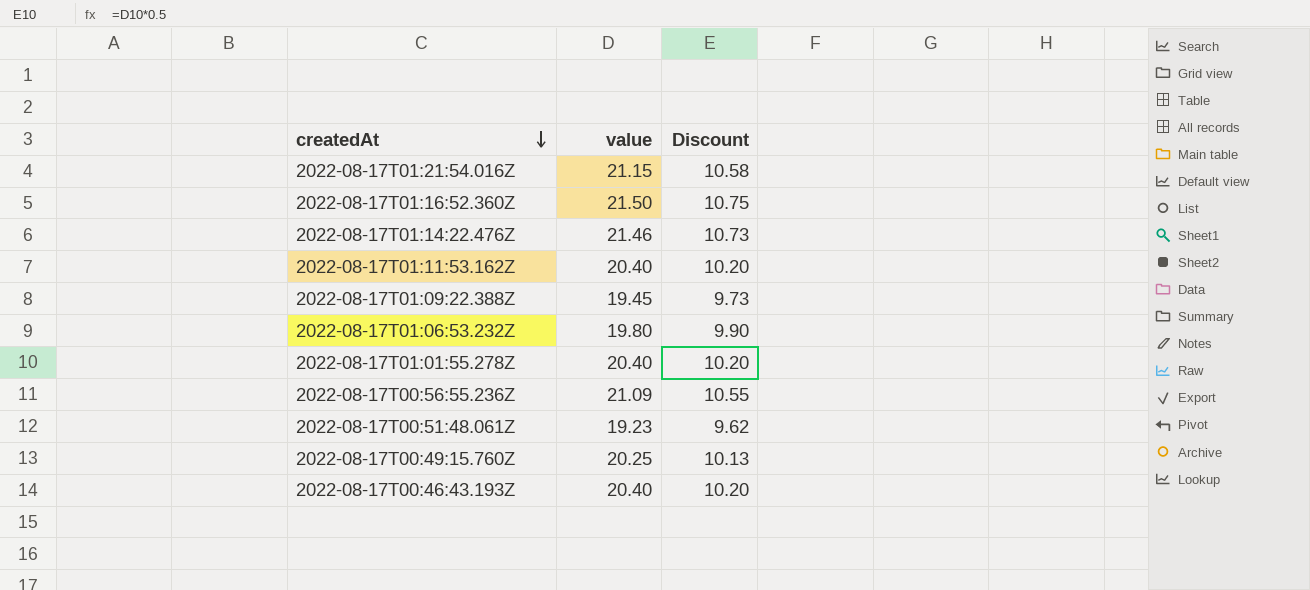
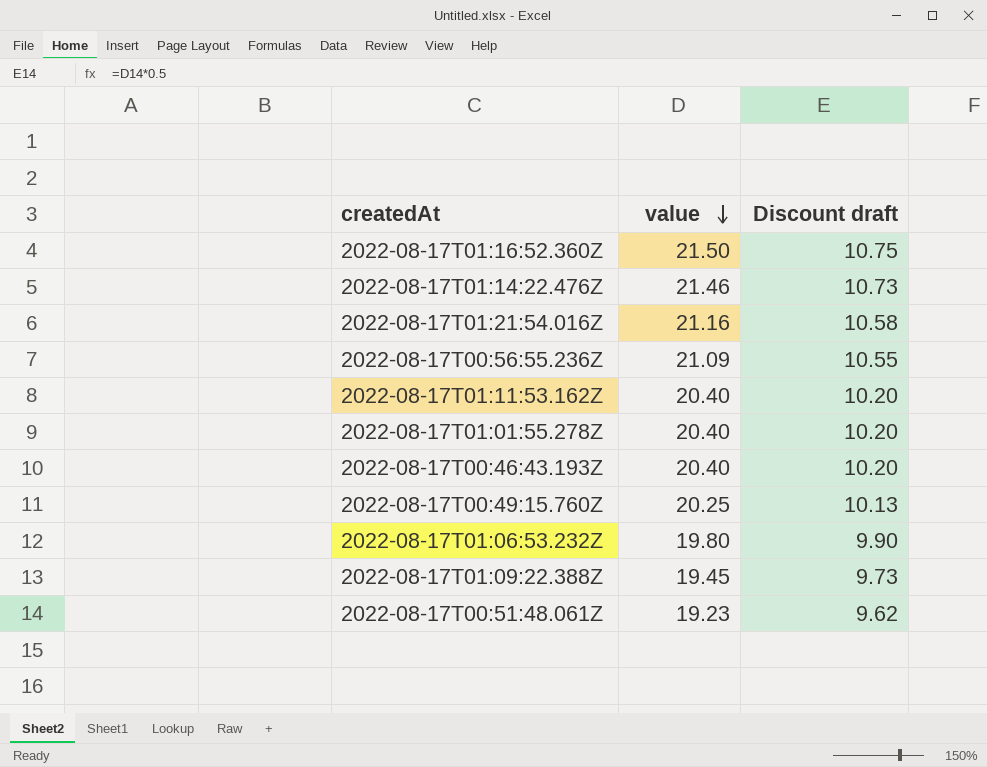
row order: createdAt descending -> value descending
column name: Discount -> Discount draft
2022-08-17T01:21:54.016Z | value: 21.15 -> 21.16

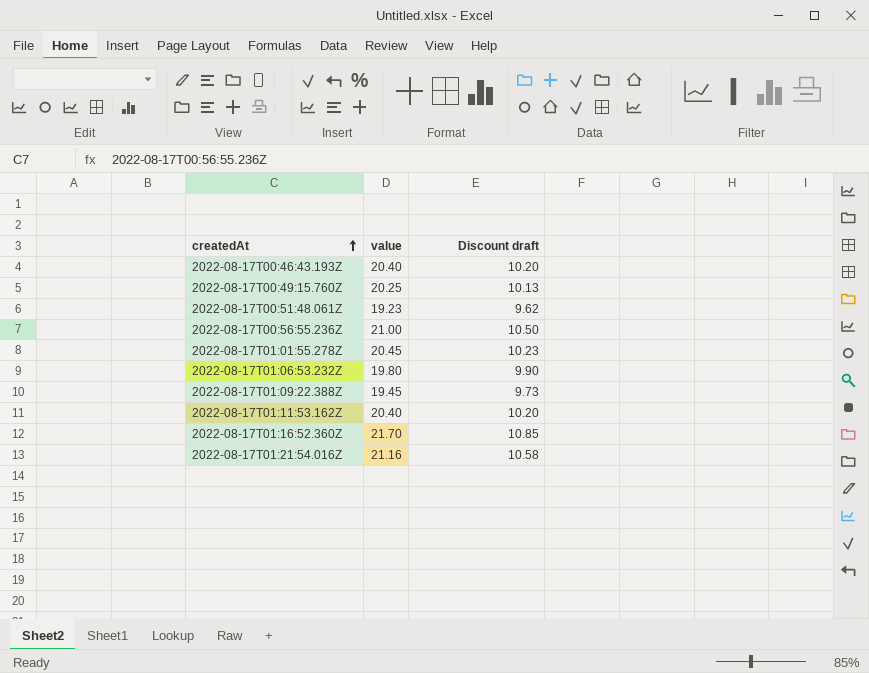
row order: value descending -> createdAt ascending
row 2022-08-17T01:14:22.476Z: 21.46 | 10.73 -> none
2022-08-17T00:56:55.236Z | value: 21.09 -> 21.00
2022-08-17T00:56:55.236Z | Discount draft: 10.55 -> 10.50
2022-08-17T01:01:55.278Z | value: 20.40 -> 20.45
2022-08-17T01:01:55.278Z | Discount draft: 10.20 -> 10.23
2022-08-17T01:16:52.360Z | value: 21.50 -> 21.70
2022-08-17T01:16:52.360Z | Discount draft: 10.75 -> 10.85

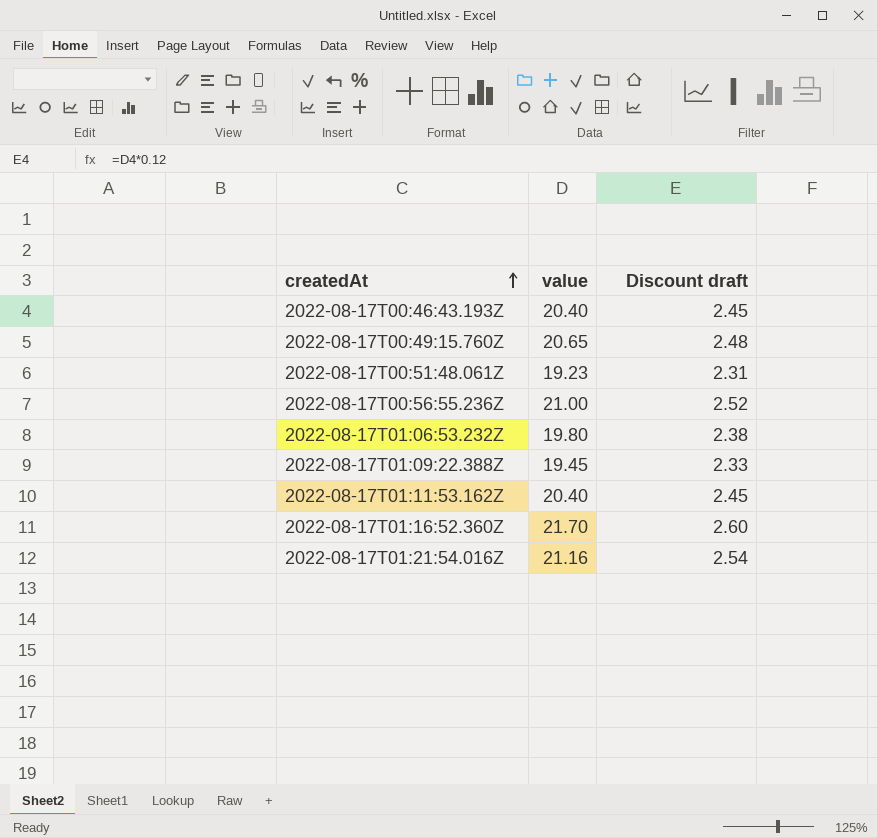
column Discount draft | formula: [value] * 0.5 -> [value] * 0.12
row 2022-08-17T01:01:55.278Z: 20.45 | 10.23 -> none
2022-08-17T00:49:15.760Z | value: 20.25 -> 20.65

